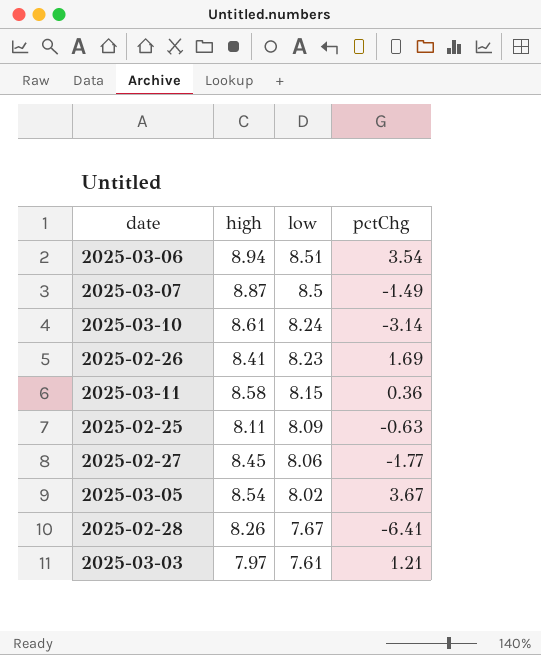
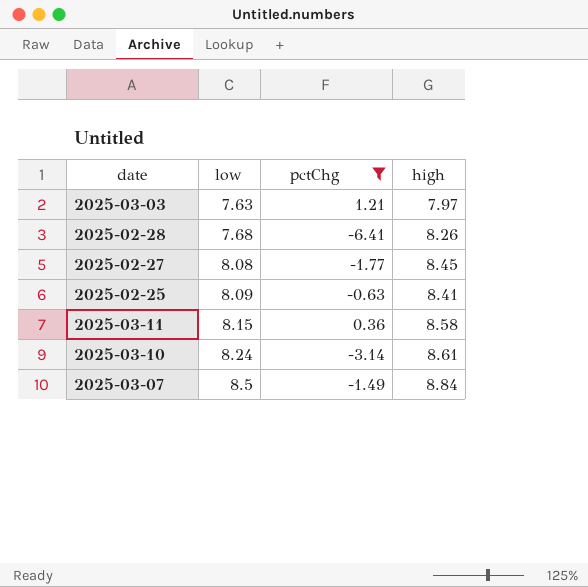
filter: none -> pctChg <= 1.21
row order: low descending -> low ascending
column high | position: 2 -> 4
2025-03-03 | low: 7.61 -> 7.63
2025-02-28 | low: 7.67 -> 7.68
2025-02-27 | low: 8.06 -> 8.08
2025-02-25 | high: 8.11 -> 8.41
2025-03-07 | high: 8.87 -> 8.84

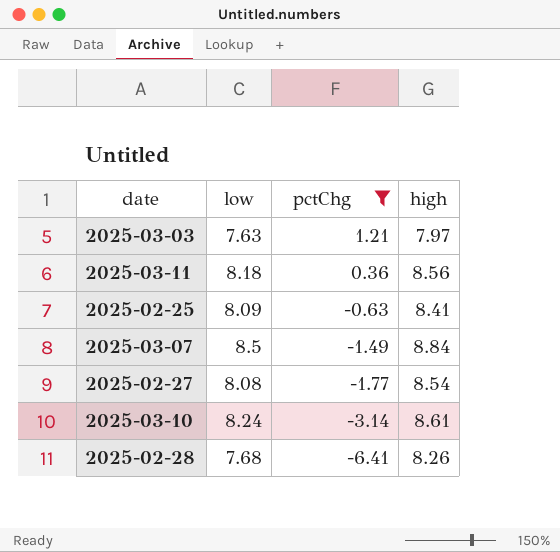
row order: low ascending -> pctChg descending
2025-03-11 | low: 8.15 -> 8.18
2025-03-11 | high: 8.58 -> 8.56
2025-02-27 | high: 8.45 -> 8.54

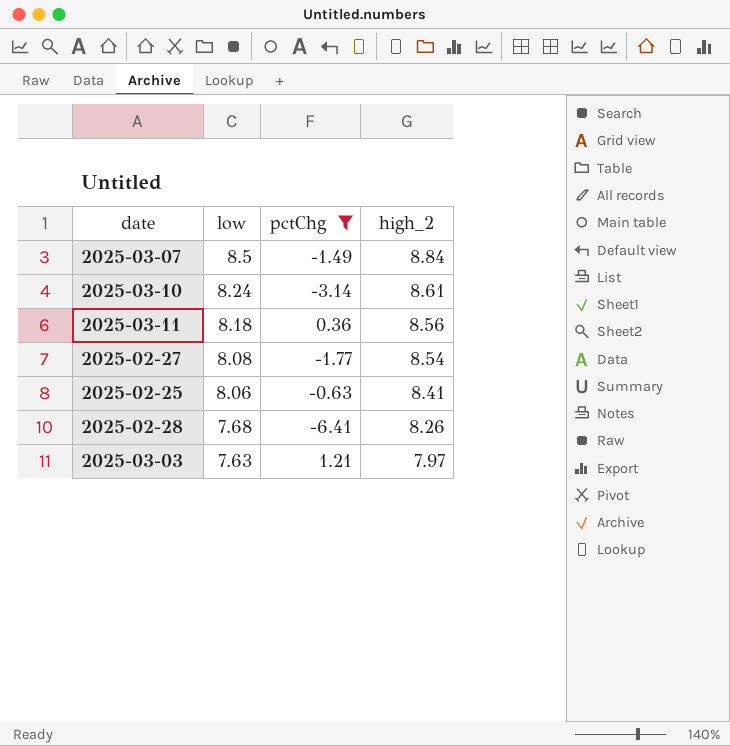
row order: pctChg descending -> low descending
column name: high -> high_2
2025-02-25 | low: 8.09 -> 8.06

